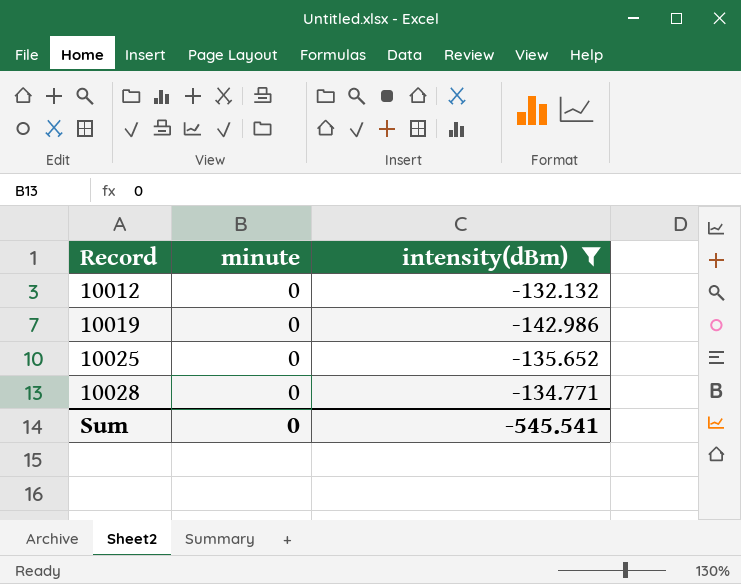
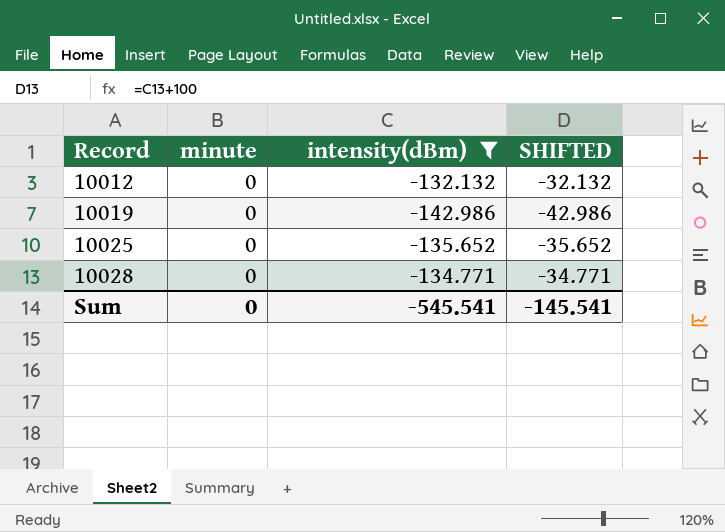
column SHIFTED | formula: none -> [intensity(dBm)] + 100

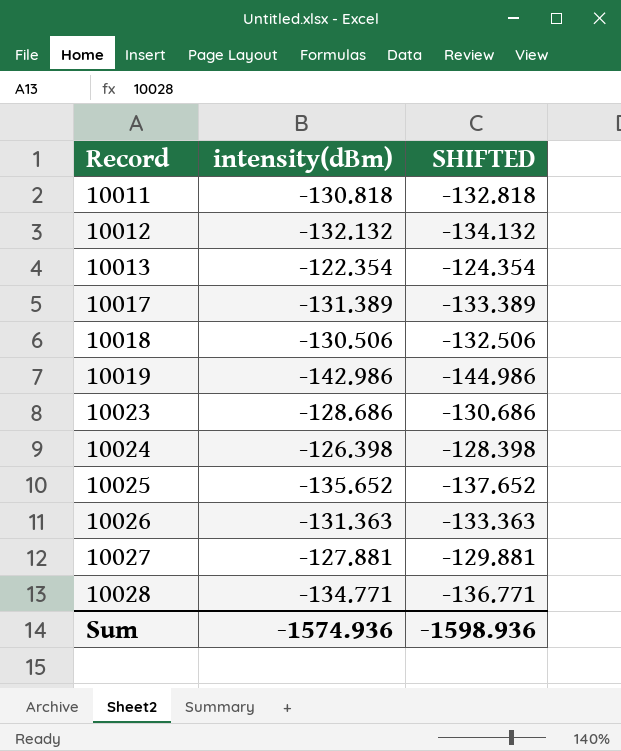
filter: intensity(dBm) <= -132.132 -> none
column minute | position: 2 -> none
column SHIFTED | formula: [intensity(dBm)] + 100 -> [intensity(dBm)] - 2
Sum | intensity(dBm): -545.541 -> -1574.936
Sum | SHIFTED: -145.541 -> -1598.936

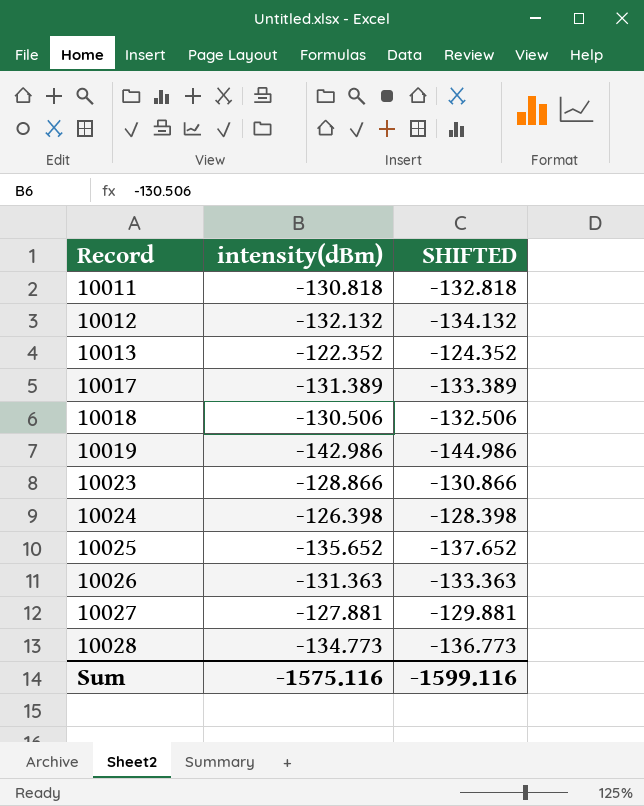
10013 | intensity(dBm): -122.354 -> -122.352
10013 | SHIFTED: -124.354 -> -124.352
10023 | intensity(dBm): -128.686 -> -128.866
10023 | SHIFTED: -130.686 -> -130.866
10028 | intensity(dBm): -134.771 -> -134.773
10028 | SHIFTED: -136.771 -> -136.773
Sum | intensity(dBm): -1574.936 -> -1575.116
Sum | SHIFTED: -1598.936 -> -1599.116

